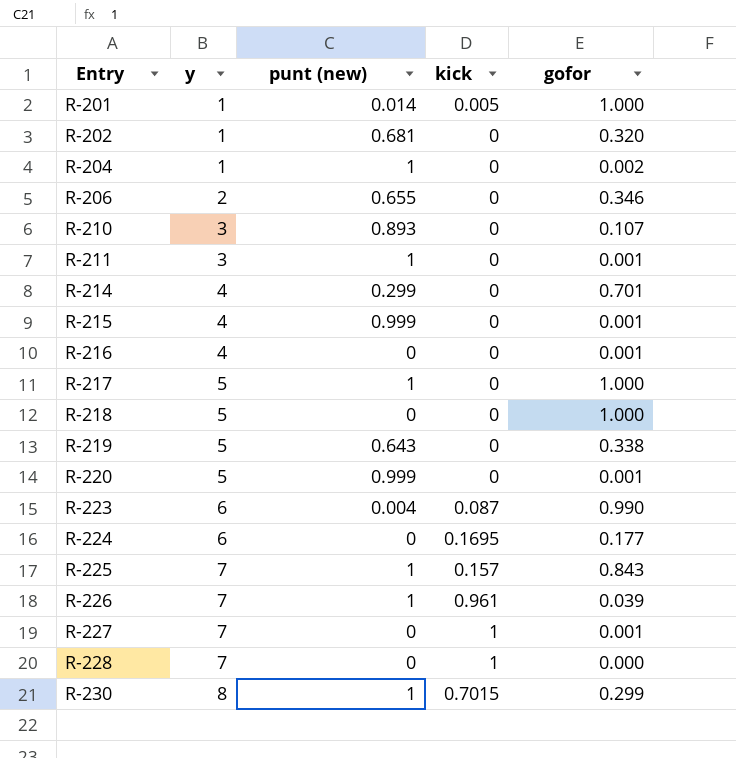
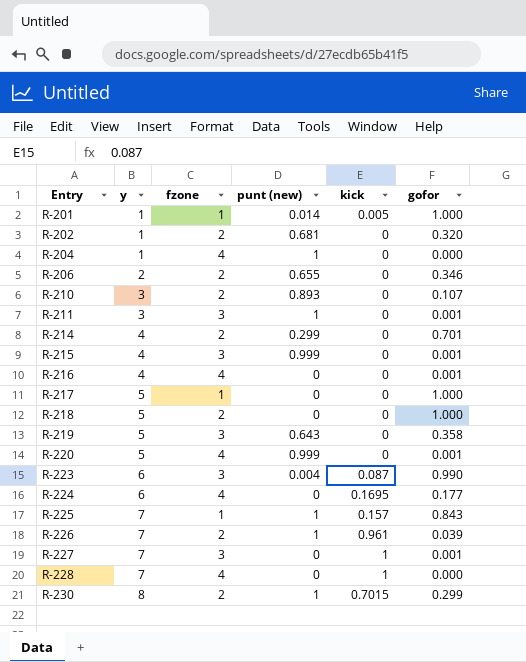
column fzone | position: none -> 3
R-204 | gofor: 0.002 -> 0.000
R-217 | punt (new): 1 -> 0
R-219 | gofor: 0.338 -> 0.358

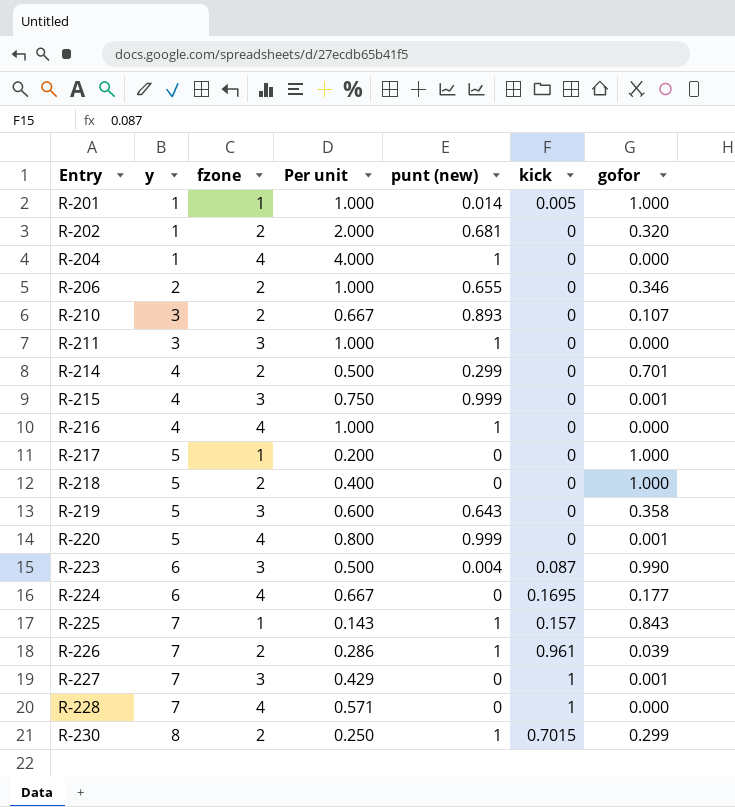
column Per unit | formula: none -> [fzone] / [y]
R-211 | gofor: 0.001 -> 0.000
R-216 | punt (new): 0 -> 1
R-216 | gofor: 0.001 -> 0.000

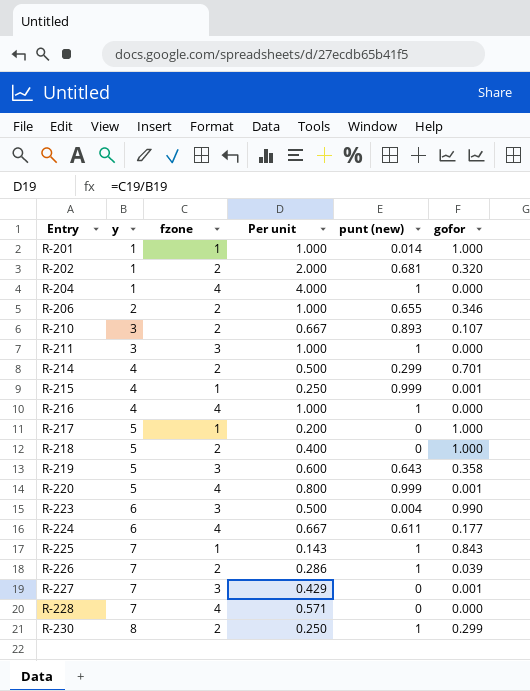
column kick | position: 6 -> none
R-215 | fzone: 3 -> 1
R-215 | Per unit: 0.750 -> 0.250
R-224 | punt (new): 0 -> 0.611

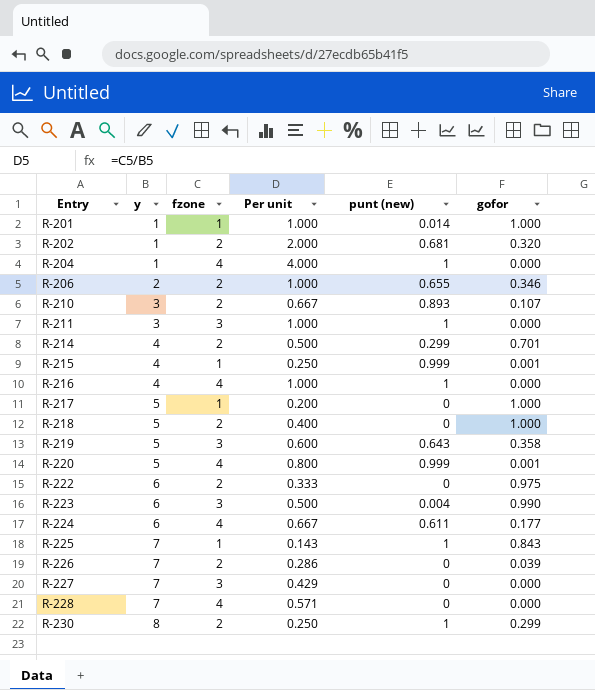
row R-222: none -> 6 | 2 | 0.333 | 0 | 0.975
R-226 | punt (new): 1 -> 0
R-227 | gofor: 0.001 -> 0.000

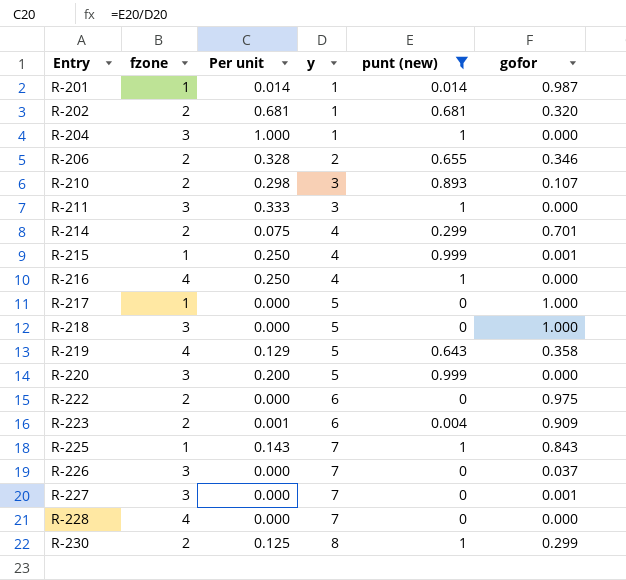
filter: none -> punt (new) != 0.611
column Per unit | formula: [fzone] / [y] -> [punt (new)] / [y]
column y | position: 2 -> 4
R-201 | gofor: 1.000 -> 0.987
R-204 | fzone: 4 -> 3
R-218 | fzone: 2 -> 3
R-219 | fzone: 3 -> 4
R-220 | fzone: 4 -> 3
R-220 | gofor: 0.001 -> 0.000
R-223 | fzone: 3 -> 2
R-223 | gofor: 0.990 -> 0.909
R-226 | fzone: 2 -> 3
R-226 | gofor: 0.039 -> 0.037
R-227 | gofor: 0.000 -> 0.001

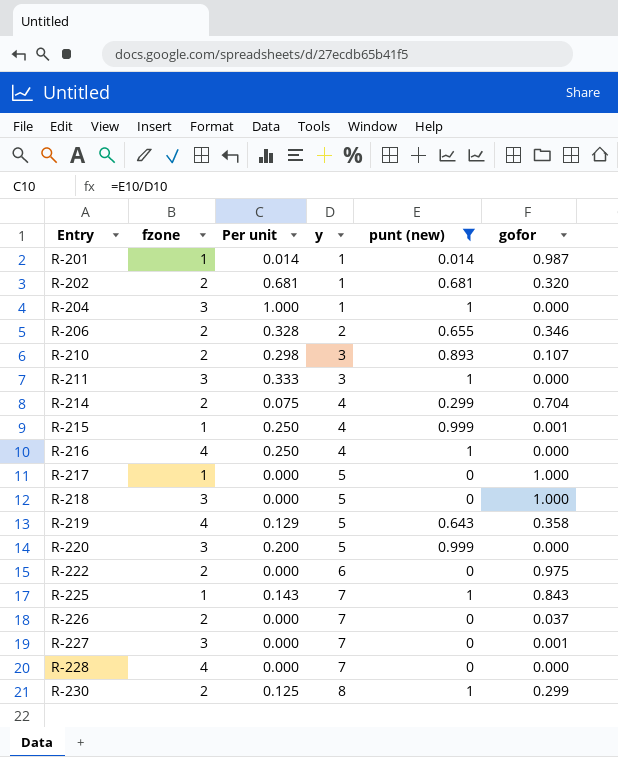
row R-223: 2 | 0.001 | 6 | 0.004 | 0.909 -> none
R-214 | gofor: 0.701 -> 0.704
R-226 | fzone: 3 -> 2

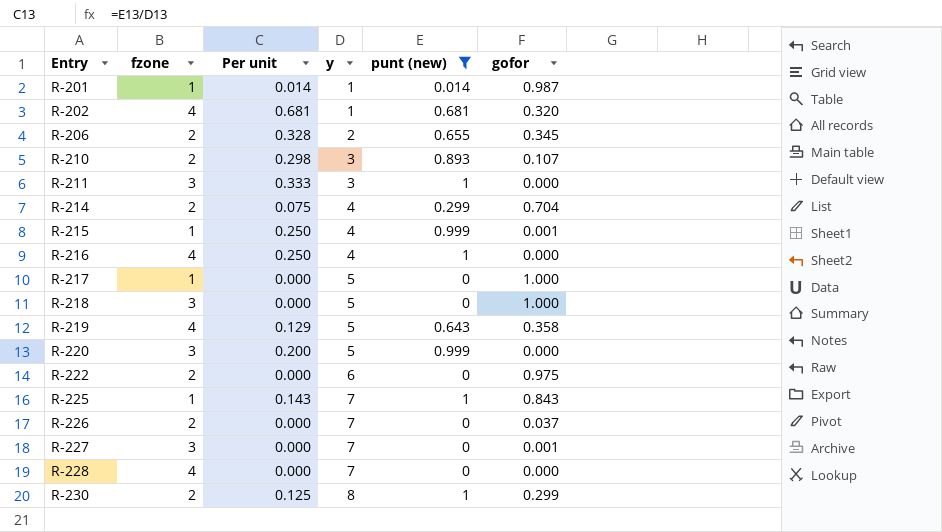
row R-204: 3 | 1.000 | 1 | 1 | 0.000 -> none
R-202 | fzone: 2 -> 4
R-206 | gofor: 0.346 -> 0.345

